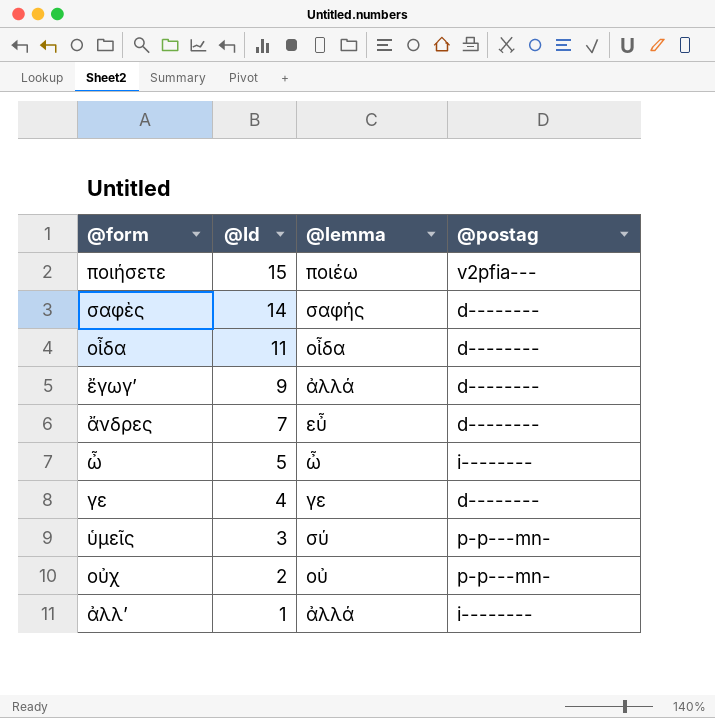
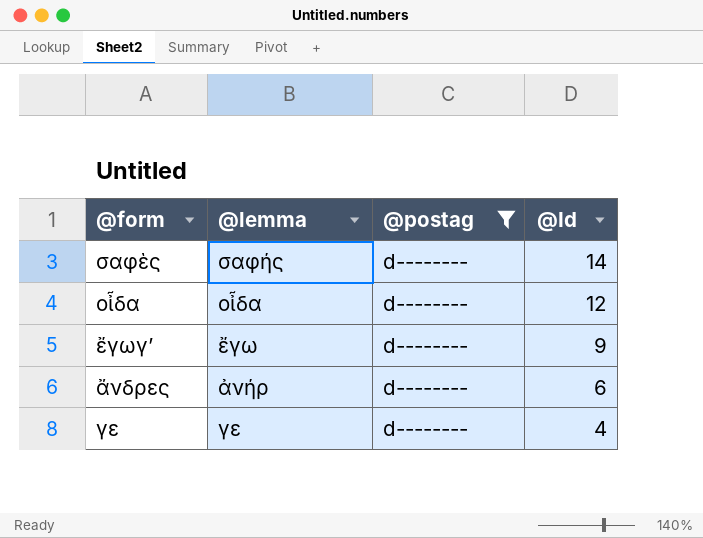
filter: none -> @postag = d--------
column @Id | position: 2 -> 4
οἶδα | @Id: 11 -> 12
ἔγωγʼ | @lemma: ἀλλά -> ἔγω
ἄνδρες | @lemma: εὖ -> ἀνήρ
ἄνδρες | @Id: 7 -> 6

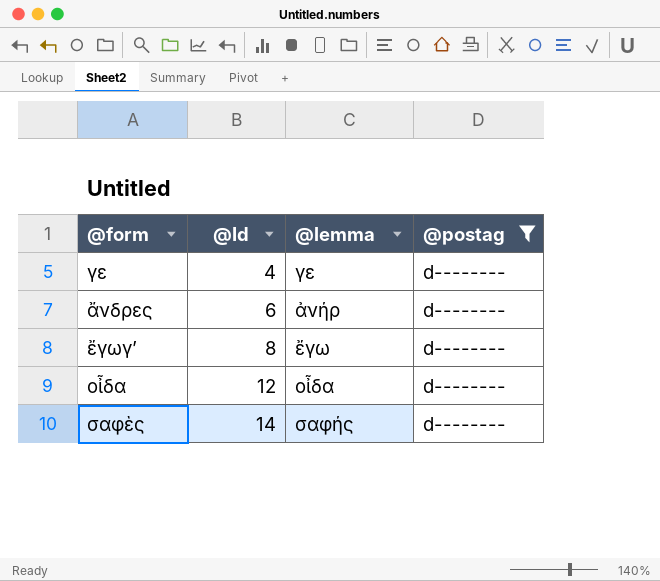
row order: @Id descending -> @Id ascending
column @Id | position: 4 -> 2
ἔγωγʼ | @Id: 9 -> 8

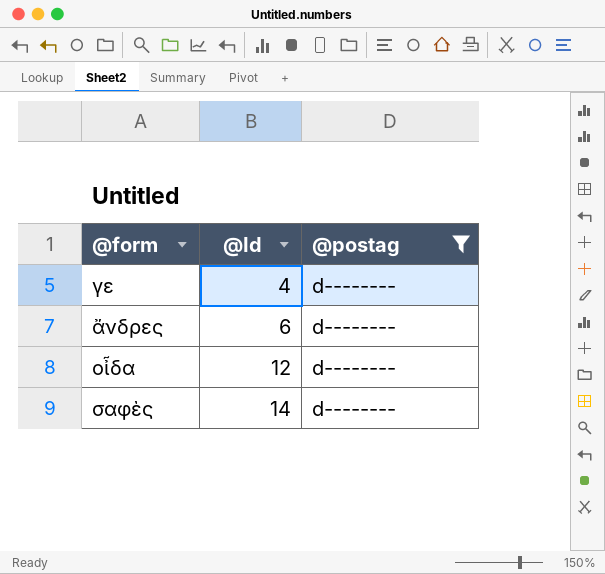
column @lemma | position: 3 -> none
row ἔγωγʼ: 8 | ἔγω | d-------- -> none

